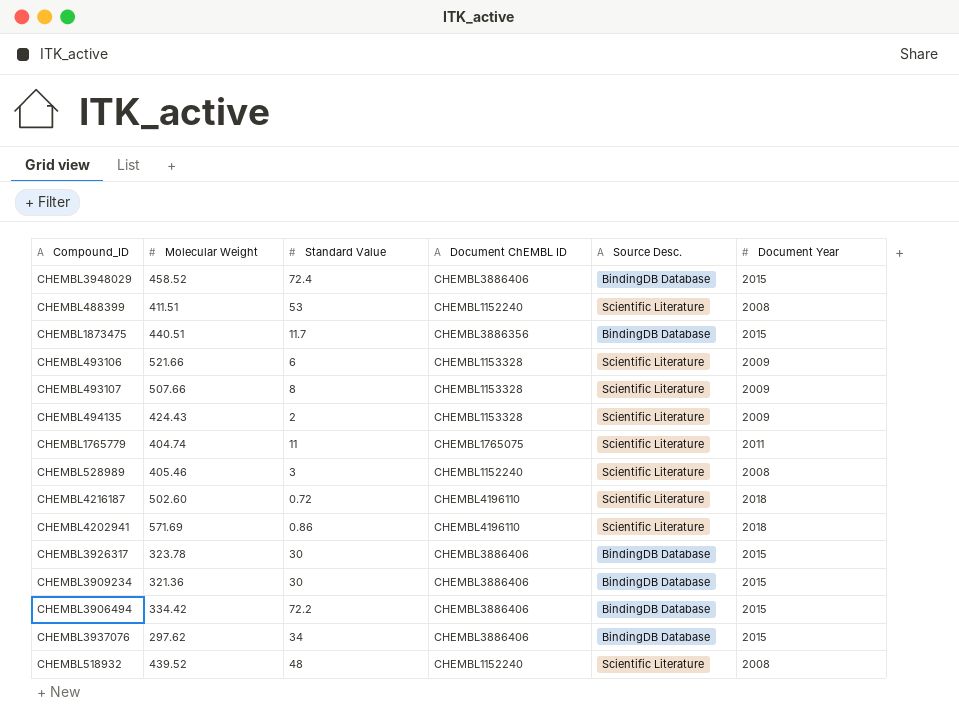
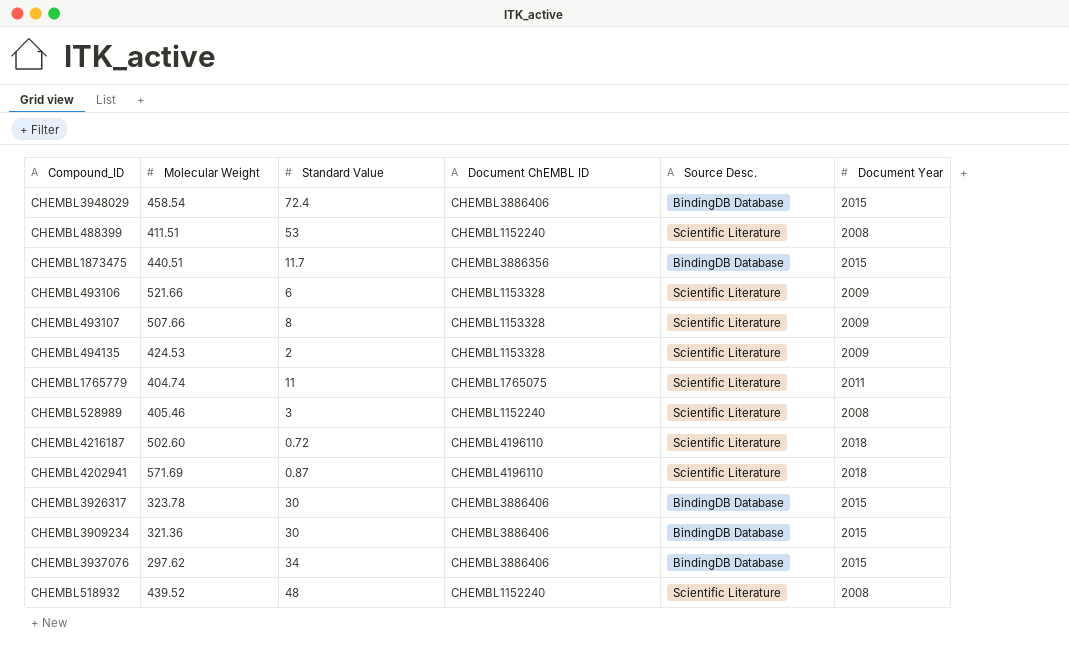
row CHEMBL3906494: 334.42 | 72.2 | CHEMBL3886406 | BindingDB Database | 2015 -> none
CHEMBL3948029 | Molecular Weight: 458.52 -> 458.54
CHEMBL494135 | Molecular Weight: 424.43 -> 424.53
CHEMBL4202941 | Standard Value: 0.86 -> 0.87

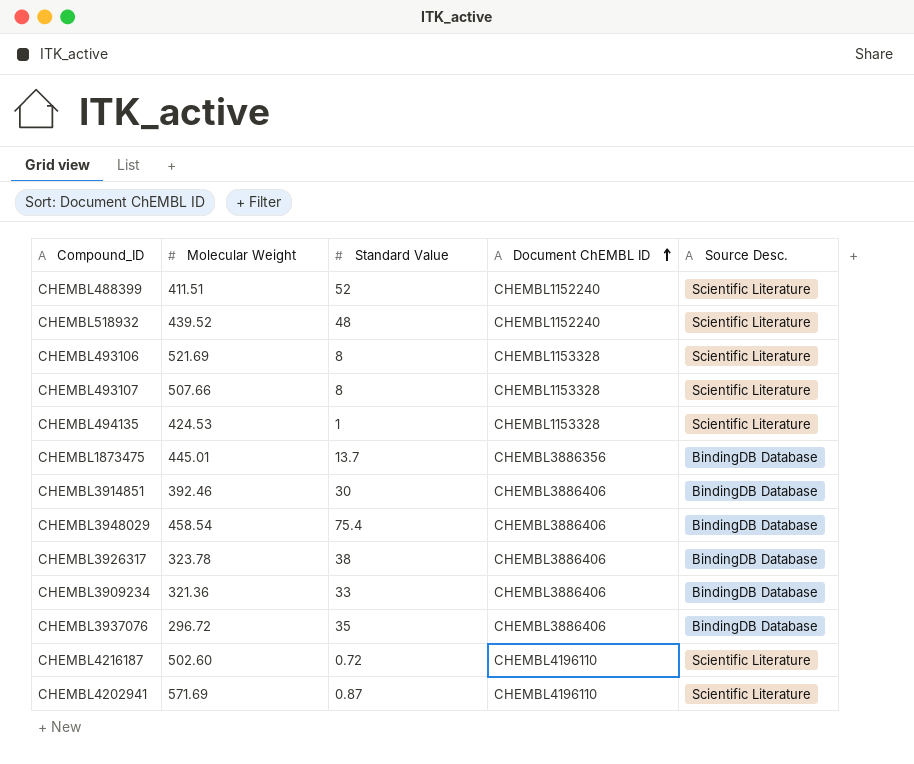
row order: none -> Document ChEMBL ID ascending
column Document Year | position: 6 -> none
row CHEMBL1765779: 404.74 | 11 | CHEMBL1765075 | Scientific Literature | 2011 -> none
row CHEMBL528989: 405.46 | 3 | CHEMBL1152240 | Scientific Literature | 2008 -> none
CHEMBL488399 | Standard Value: 53 -> 52
CHEMBL493106 | Molecular Weight: 521.66 -> 521.69
CHEMBL493106 | Standard Value: 6 -> 8
CHEMBL494135 | Standard Value: 2 -> 1
CHEMBL1873475 | Molecular Weight: 440.51 -> 445.01
CHEMBL1873475 | Standard Value: 11.7 -> 13.7
row CHEMBL3914851: none -> 392.46 | 30 | CHEMBL3886406 | BindingDB Database
CHEMBL3948029 | Standard Value: 72.4 -> 75.4
CHEMBL3926317 | Standard Value: 30 -> 38
CHEMBL3909234 | Standard Value: 30 -> 33
CHEMBL3937076 | Molecular Weight: 297.62 -> 296.72
CHEMBL3937076 | Standard Value: 34 -> 35

